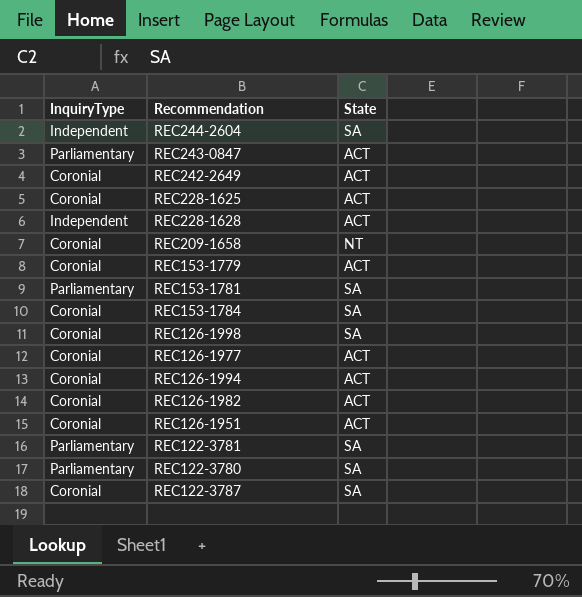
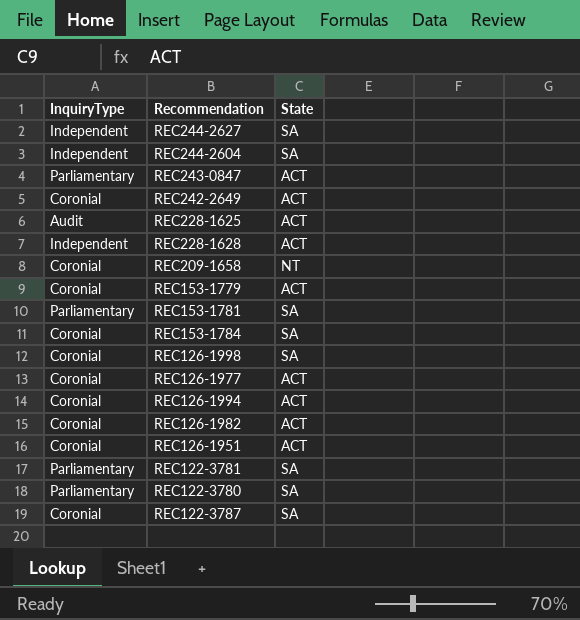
row REC244-2627: none -> Independent | SA
REC228-1625 | InquiryType: Coronial -> Audit

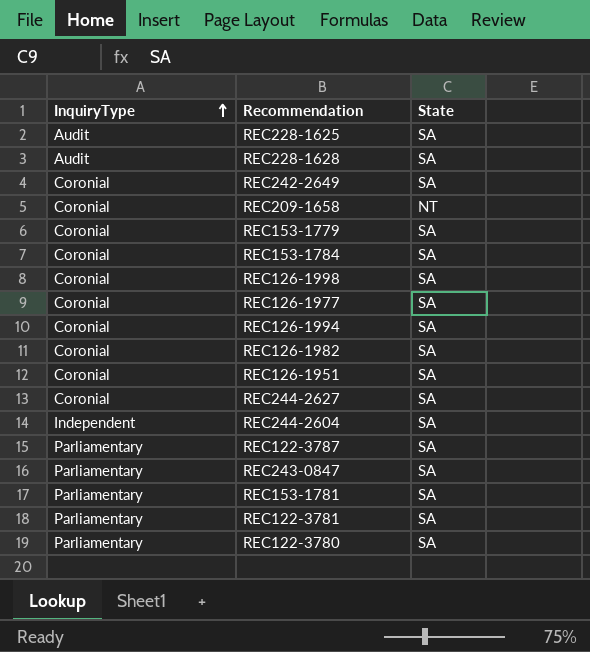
row order: none -> InquiryType ascending
REC228-1625 | State: ACT -> SA
REC228-1628 | InquiryType: Independent -> Audit
REC228-1628 | State: ACT -> SA
REC242-2649 | State: ACT -> SA
REC153-1779 | State: ACT -> SA
REC126-1977 | State: ACT -> SA
REC126-1994 | State: ACT -> SA
REC126-1982 | State: ACT -> SA
REC126-1951 | State: ACT -> SA
REC244-2627 | InquiryType: Independent -> Coronial
REC122-3787 | InquiryType: Coronial -> Parliamentary
REC243-0847 | State: ACT -> SA

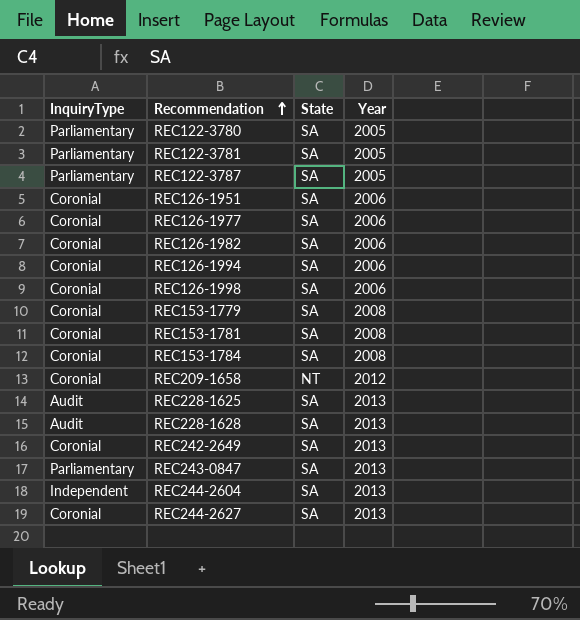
row order: InquiryType ascending -> Recommendation ascending
column Year | position: none -> 4
REC153-1781 | InquiryType: Parliamentary -> Coronial

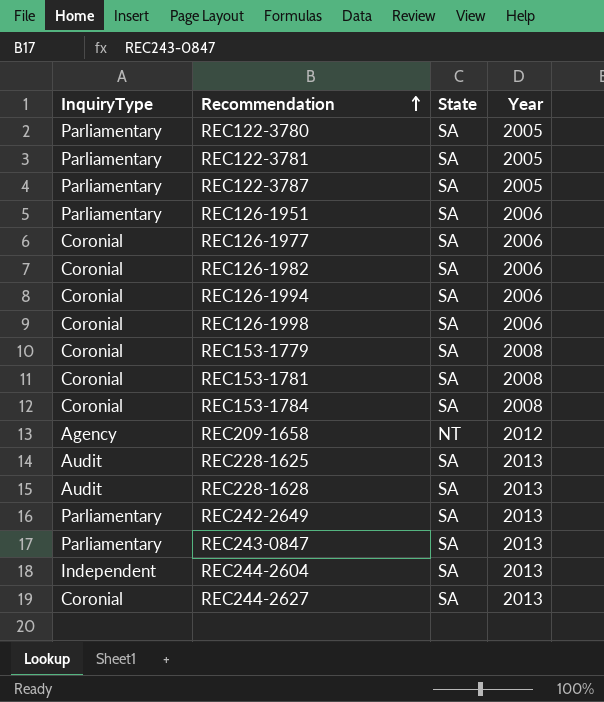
REC126-1951 | InquiryType: Coronial -> Parliamentary
REC209-1658 | InquiryType: Coronial -> Agency
REC242-2649 | InquiryType: Coronial -> Parliamentary

